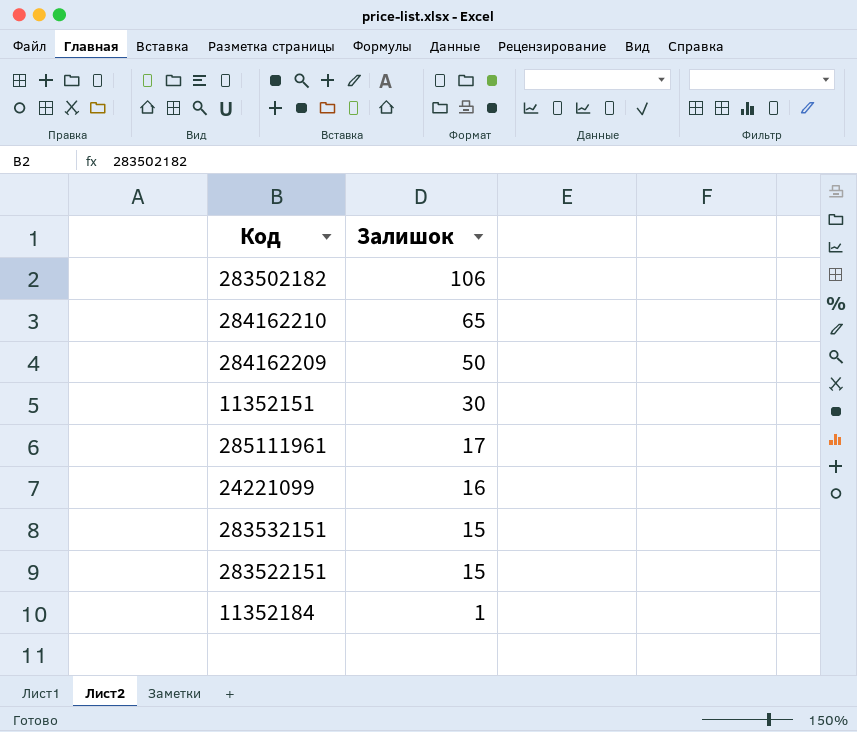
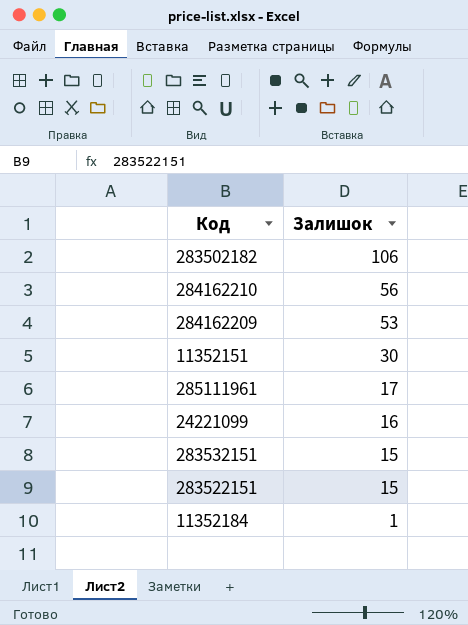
284162210 | Залишок: 65 -> 56
284162209 | Залишок: 50 -> 53

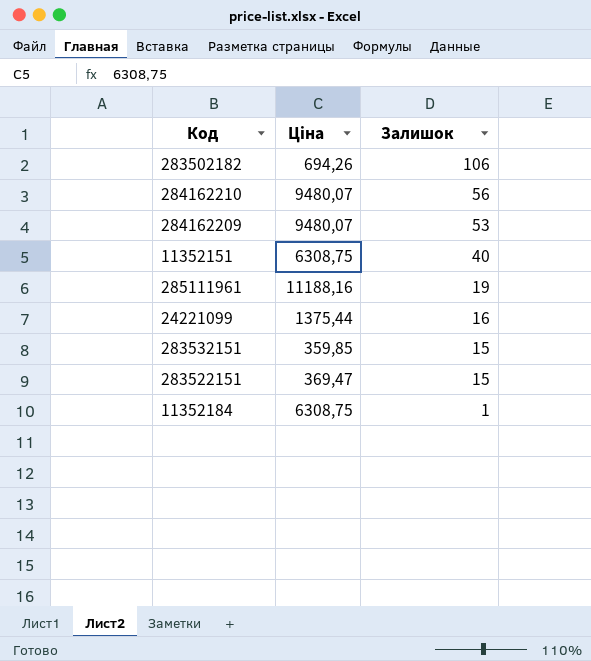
column Ціна | position: none -> 2
11352151 | Залишок: 30 -> 40
285111961 | Залишок: 17 -> 19

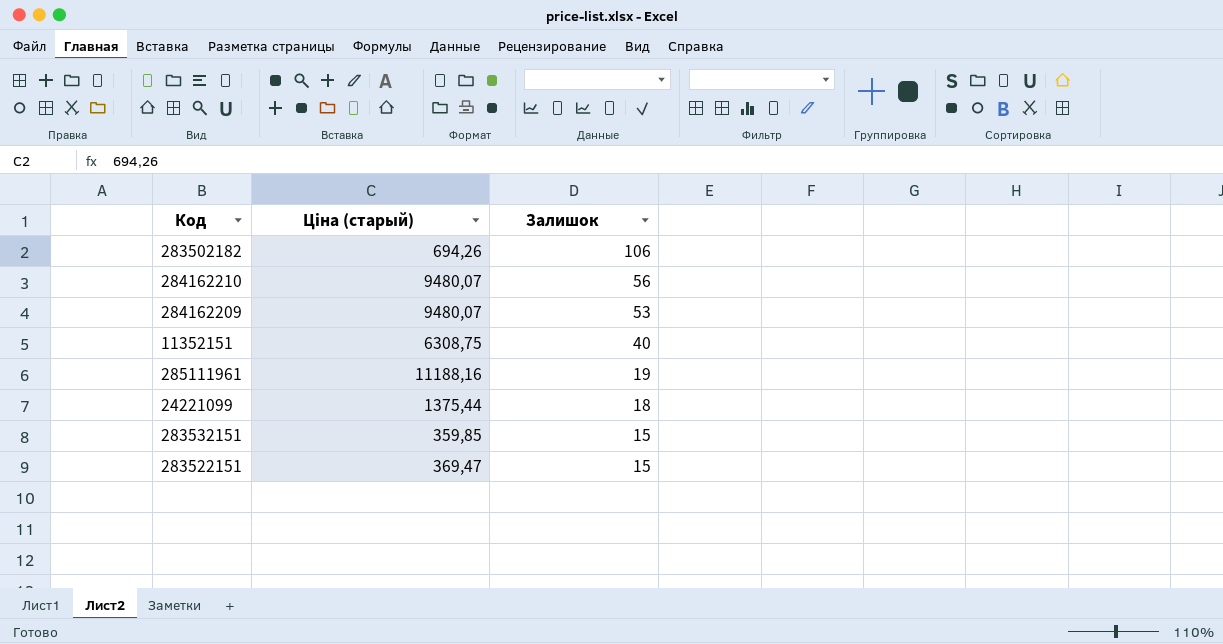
column name: Ціна -> Ціна (старый)
row 11352184: 6308,75 | 1 -> none
24221099 | Залишок: 16 -> 18

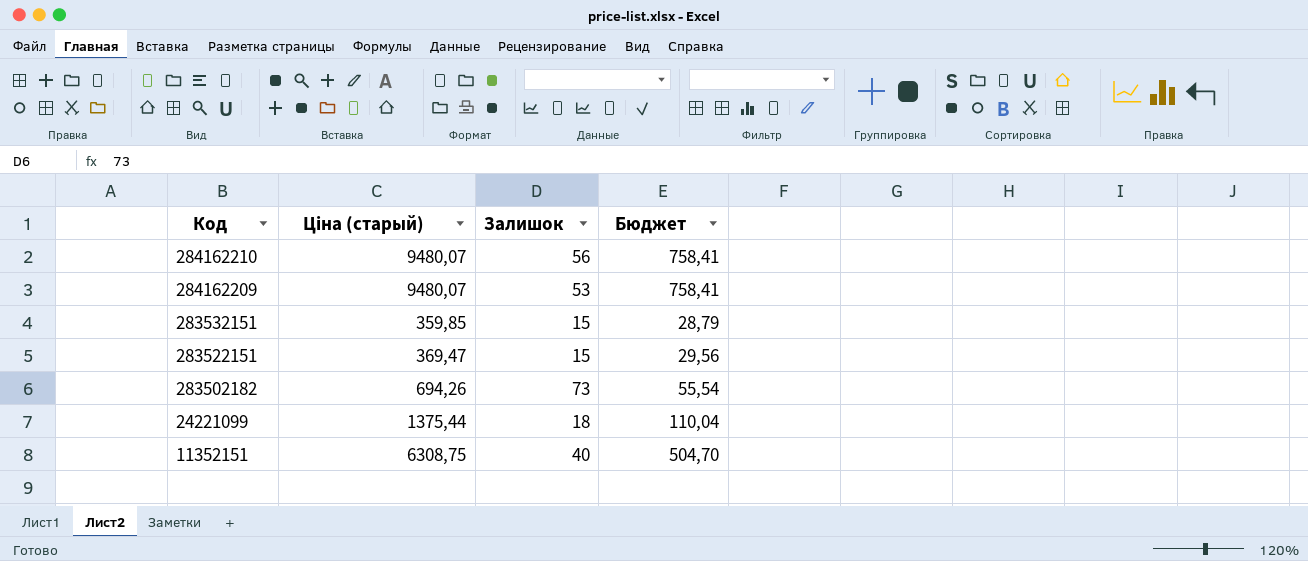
row order: Залишок descending -> Код descending
column Бюджет | formula: none -> [Ціна (старый)] * 0,08
row 285111961: 11188,16 | 19 -> none
283502182 | Залишок: 106 -> 73

